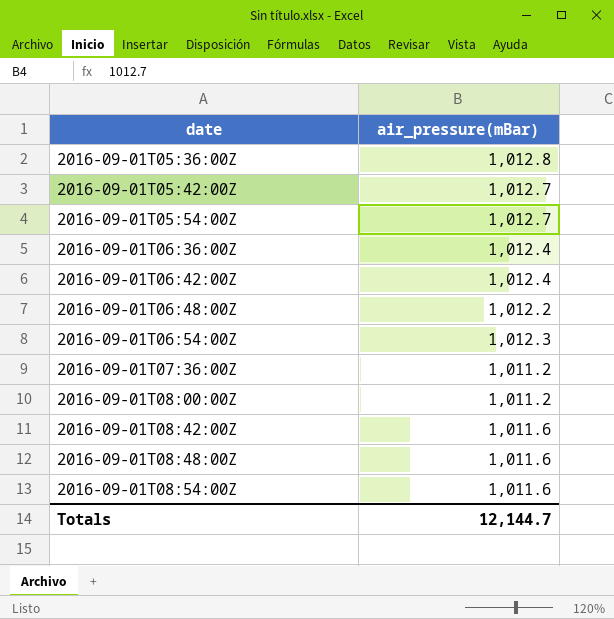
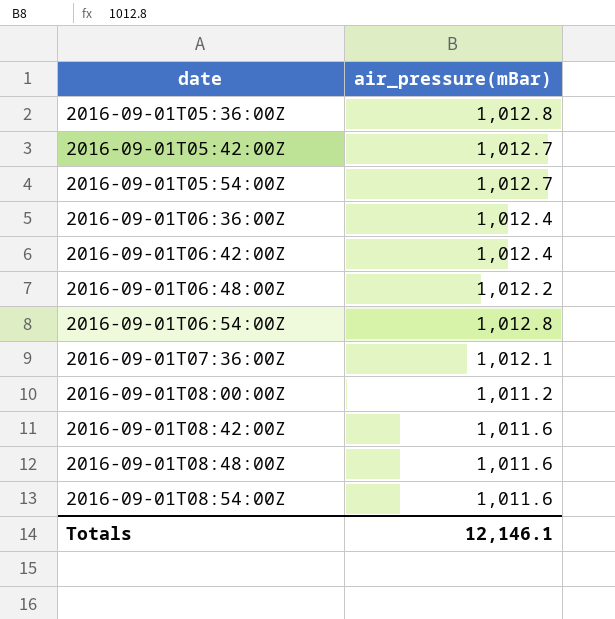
2016-09-01T06:54:00Z | air_pressure(mBar): 1,012.3 -> 1,012.8
2016-09-01T07:36:00Z | air_pressure(mBar): 1,011.2 -> 1,012.1
Totals | air_pressure(mBar): 12,144.7 -> 12,146.1

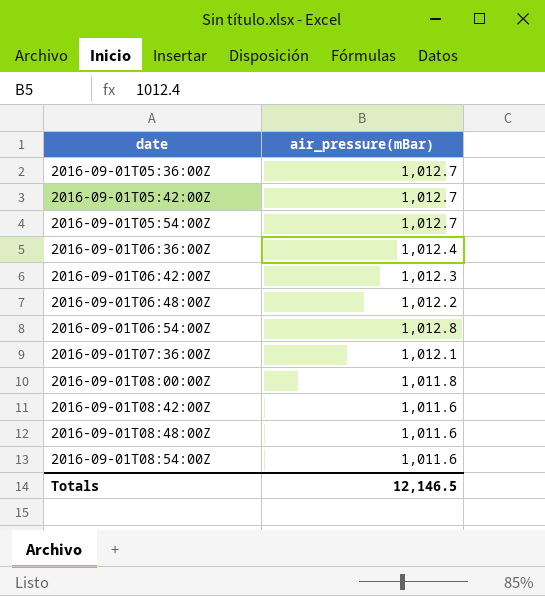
2016-09-01T05:36:00Z | air_pressure(mBar): 1,012.8 -> 1,012.7
2016-09-01T06:42:00Z | air_pressure(mBar): 1,012.4 -> 1,012.3
2016-09-01T08:00:00Z | air_pressure(mBar): 1,011.2 -> 1,011.8
Totals | air_pressure(mBar): 12,146.1 -> 12,146.5

